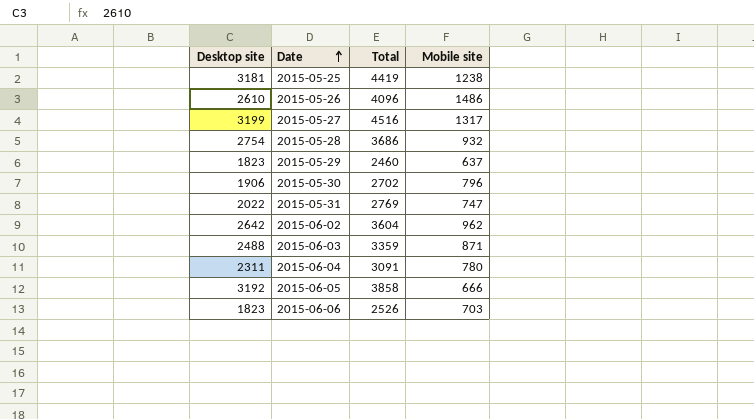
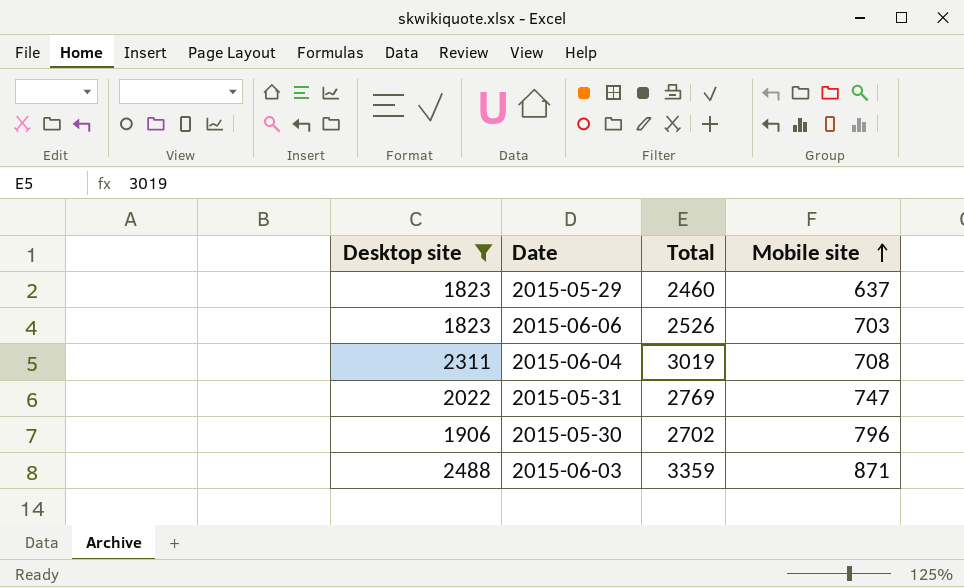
filter: none -> Desktop site <= 2488
row order: Date ascending -> Mobile site ascending
2015-06-04 | Total: 3091 -> 3019
2015-06-04 | Mobile site: 780 -> 708

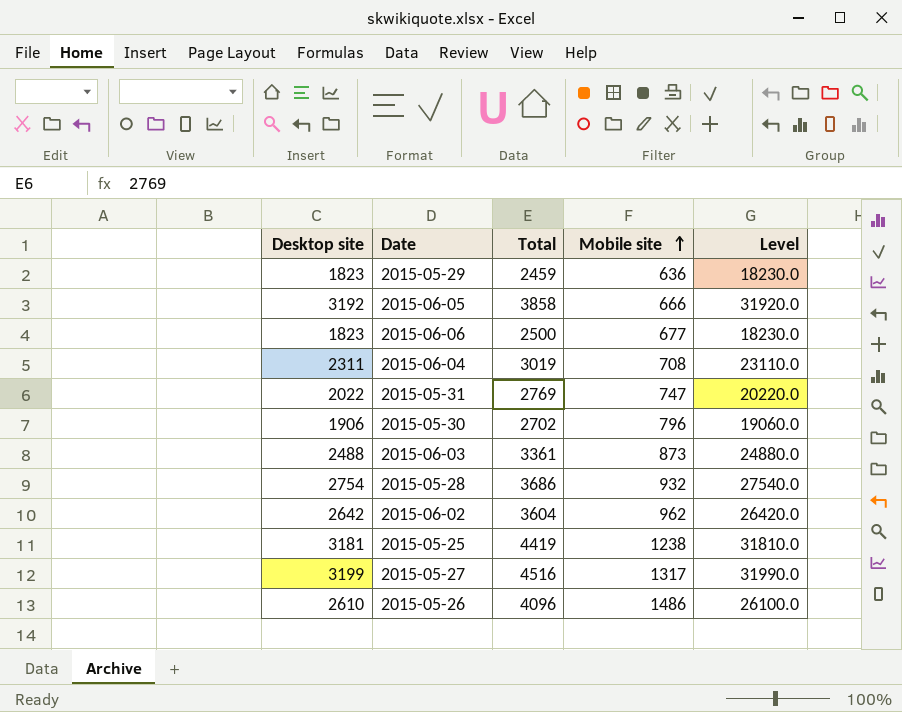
filter: Desktop site <= 2488 -> none
column Level | formula: none -> [Desktop site] * 10
2015-05-29 | Total: 2460 -> 2459
2015-05-29 | Mobile site: 637 -> 636
2015-06-06 | Total: 2526 -> 2500
2015-06-06 | Mobile site: 703 -> 677
2015-06-03 | Total: 3359 -> 3361
2015-06-03 | Mobile site: 871 -> 873

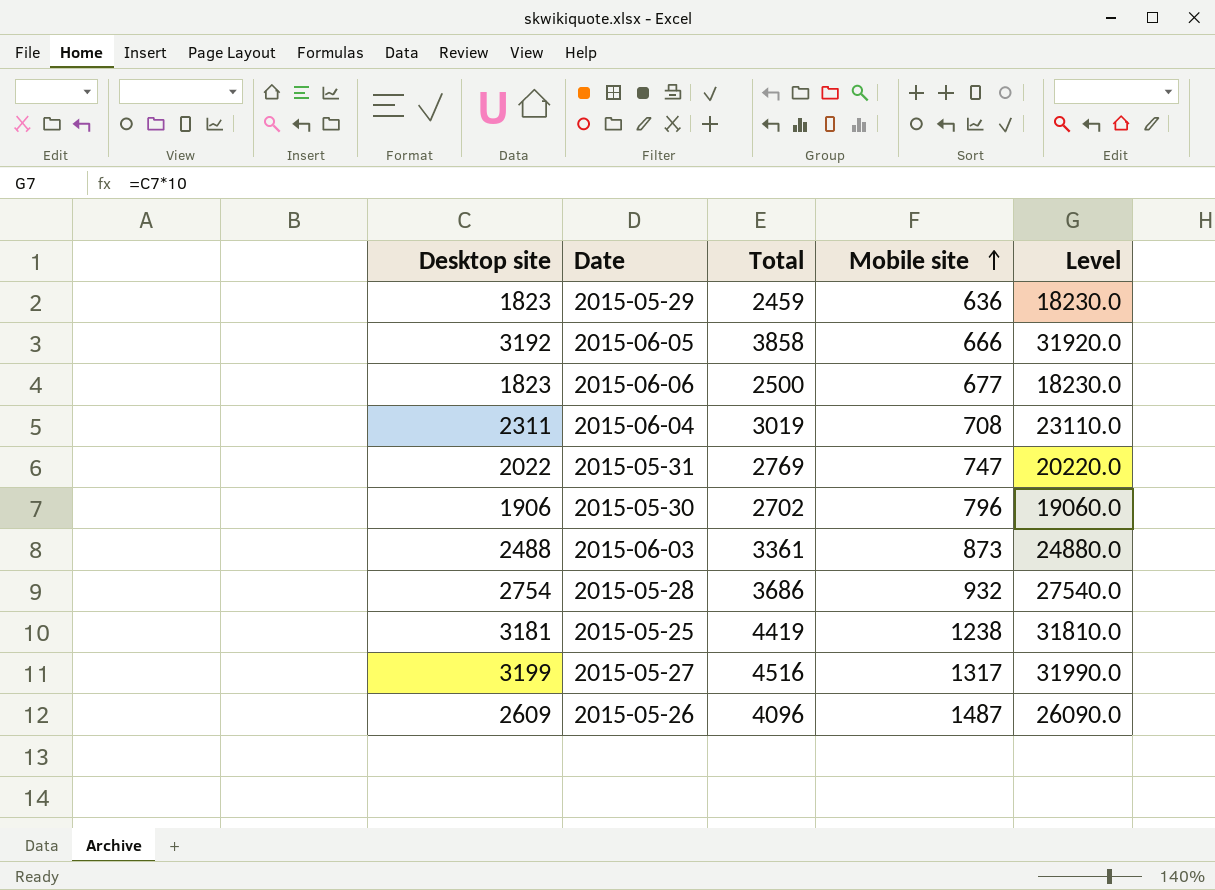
row 2015-06-02: 2642 | 3604 | 962 | 26420.0 -> none
2015-05-26 | Desktop site: 2610 -> 2609
2015-05-26 | Mobile site: 1486 -> 1487
2015-05-26 | Level: 26100.0 -> 26090.0

